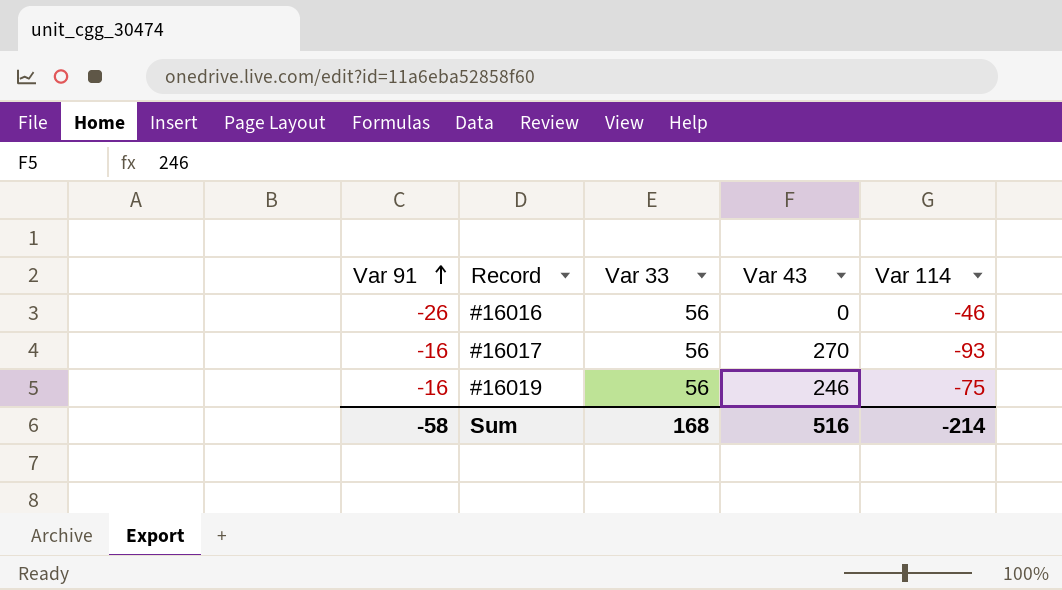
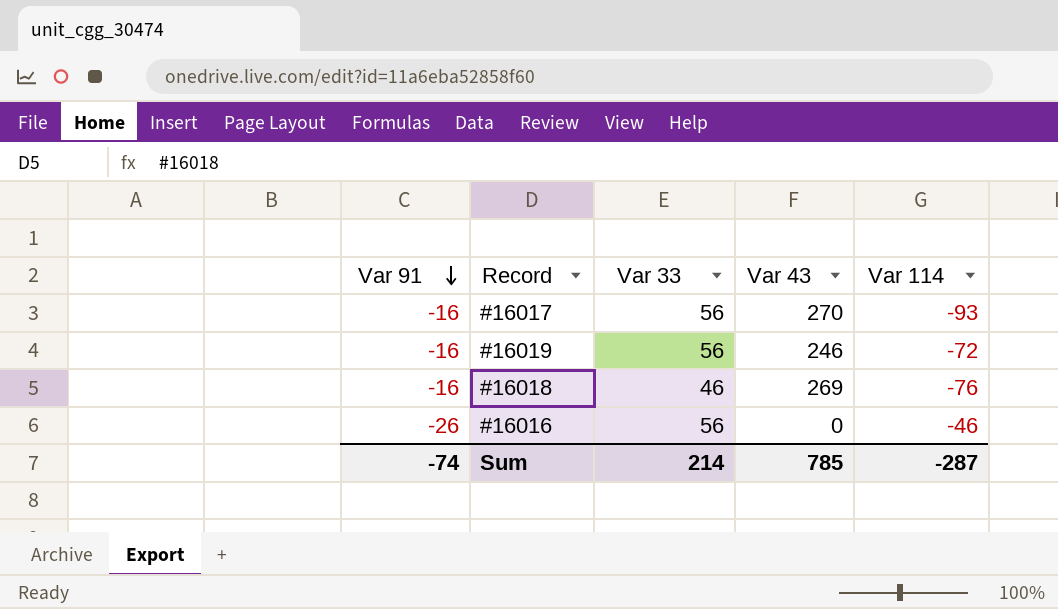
row order: Var 91 ascending -> Var 91 descending
#16019 | Var 114: -75 -> -72
row #16018: none -> -16 | 46 | 269 | -76
Sum | Var 91: -58 -> -74
Sum | Var 33: 168 -> 214
Sum | Var 43: 516 -> 785
Sum | Var 114: -214 -> -287

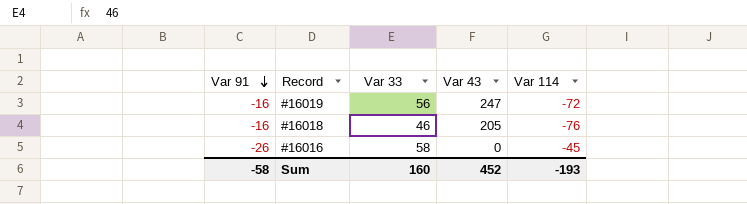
row #16017: -16 | 56 | 270 | -93 -> none
#16019 | Var 43: 246 -> 247
#16018 | Var 43: 269 -> 205
#16016 | Var 33: 56 -> 58
#16016 | Var 114: -46 -> -45
Sum | Var 91: -74 -> -58
Sum | Var 33: 214 -> 160
Sum | Var 43: 785 -> 452
Sum | Var 114: -287 -> -193

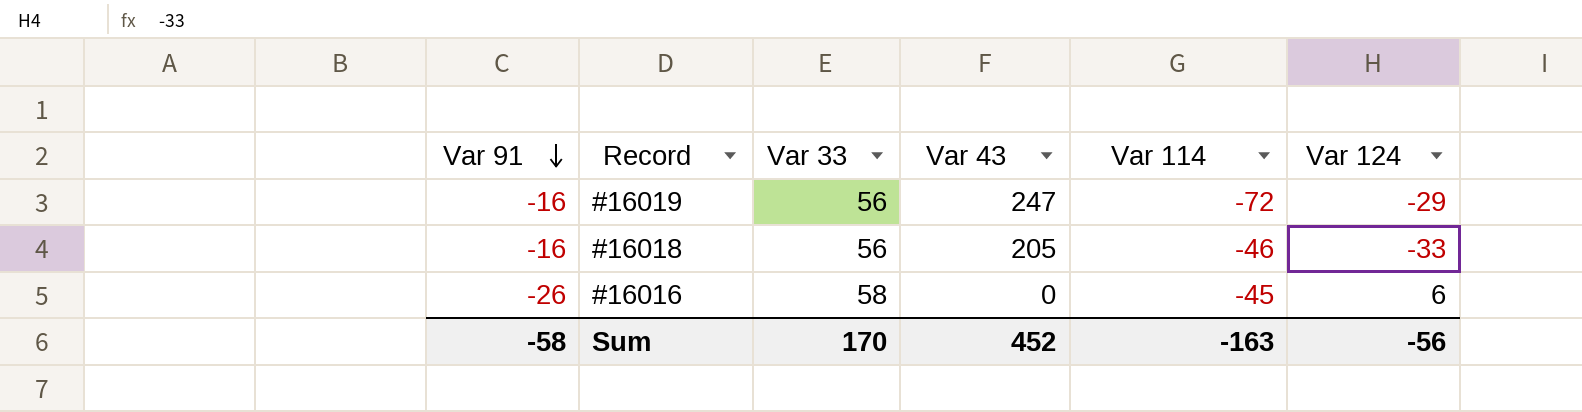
column Var 124 | position: none -> 6
#16018 | Var 33: 46 -> 56
#16018 | Var 114: -76 -> -46
Sum | Var 33: 160 -> 170
Sum | Var 114: -193 -> -163

